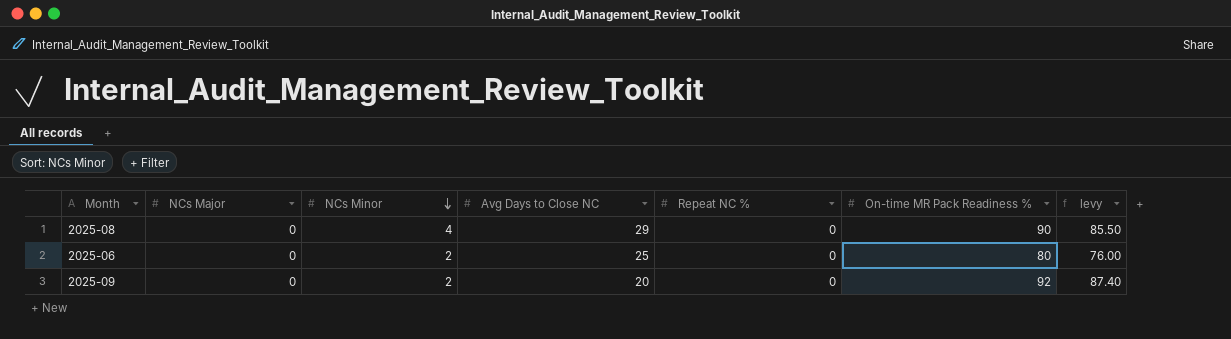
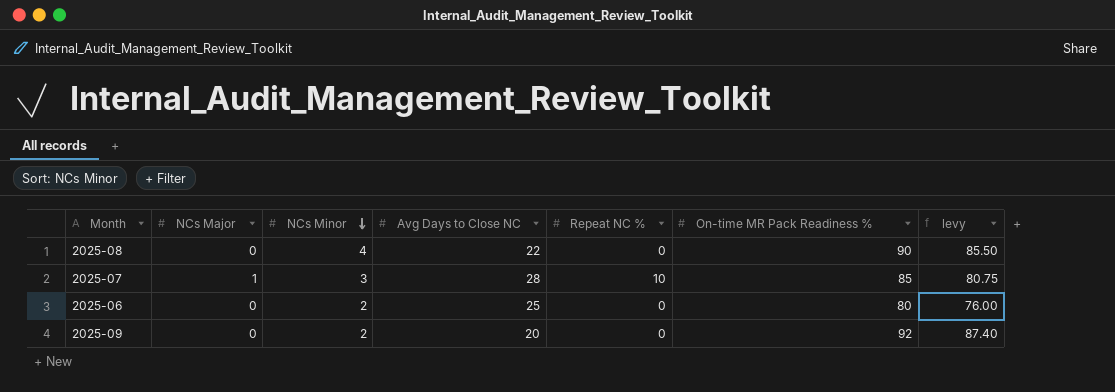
2025-08 | Avg Days to Close NC: 29 -> 22
row 2025-07: none -> 1 | 3 | 28 | 10 | 85 | 80.75

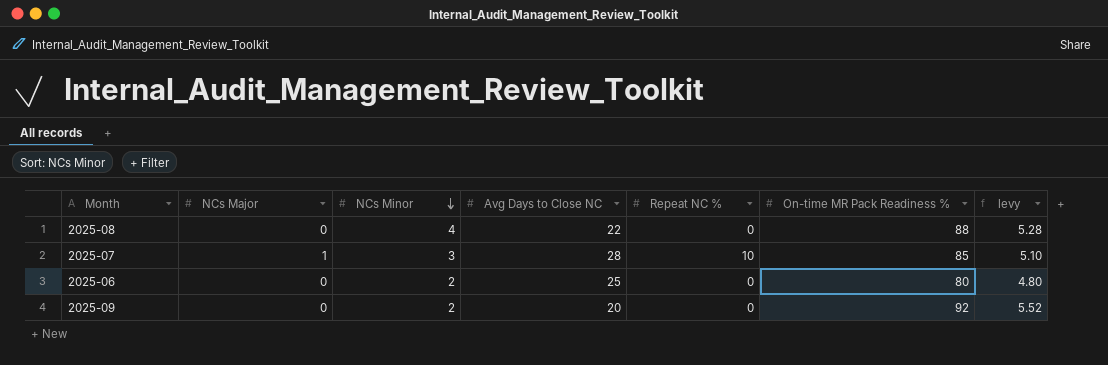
column levy | formula: [On-time MR Pack Readiness %] * 0.95 -> [On-time MR Pack Readiness %] * 0.06
2025-08 | On-time MR Pack Readiness %: 90 -> 88

